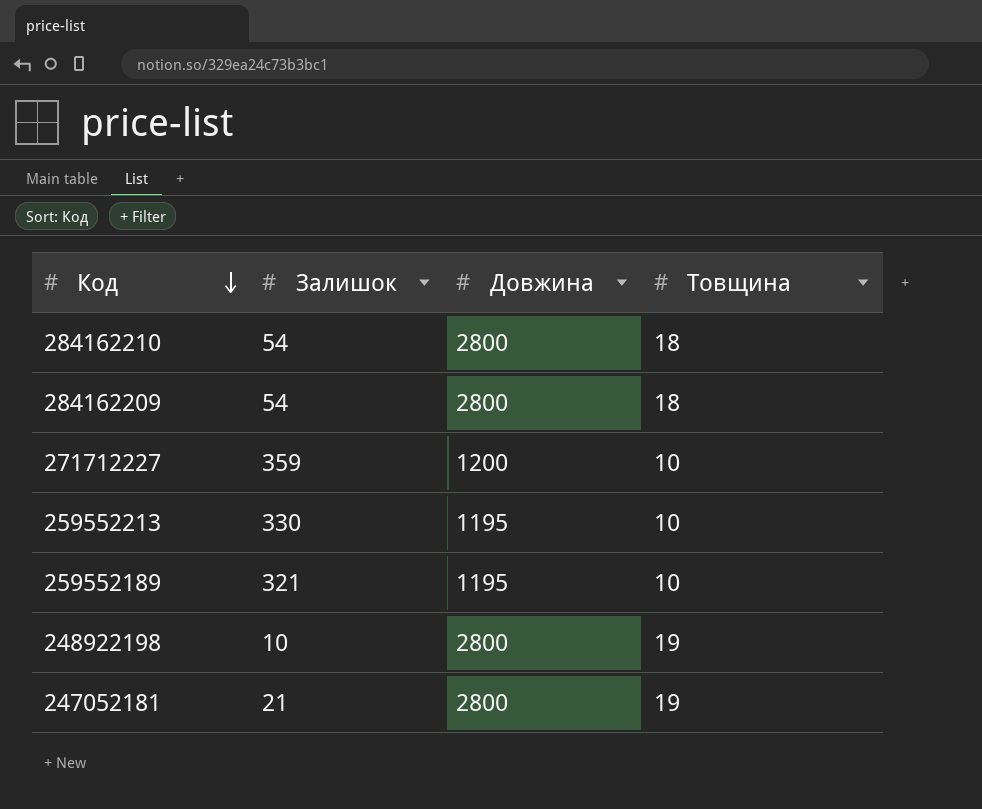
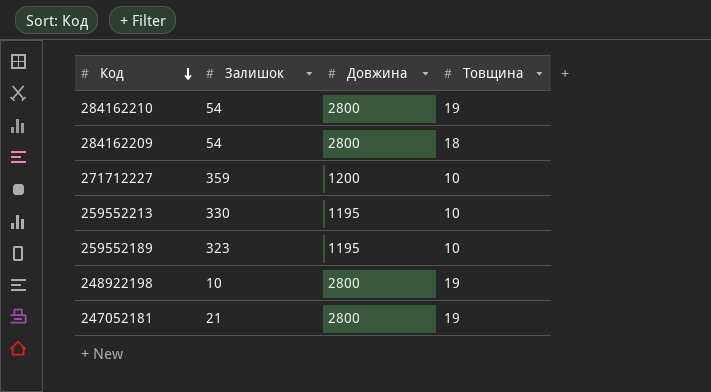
284162210 | Товщина: 18 -> 19
259552189 | Залишок: 321 -> 323

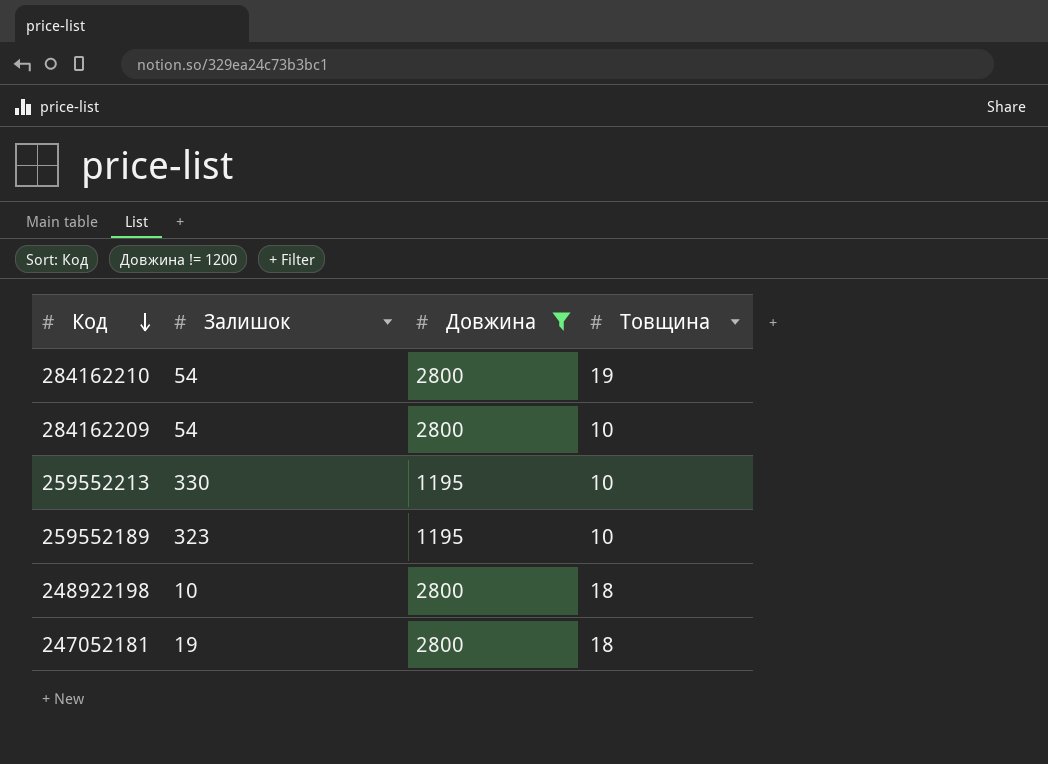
filter: none -> Довжина != 1200
284162209 | Товщина: 18 -> 10
248922198 | Товщина: 19 -> 18
247052181 | Залишок: 21 -> 19
247052181 | Товщина: 19 -> 18

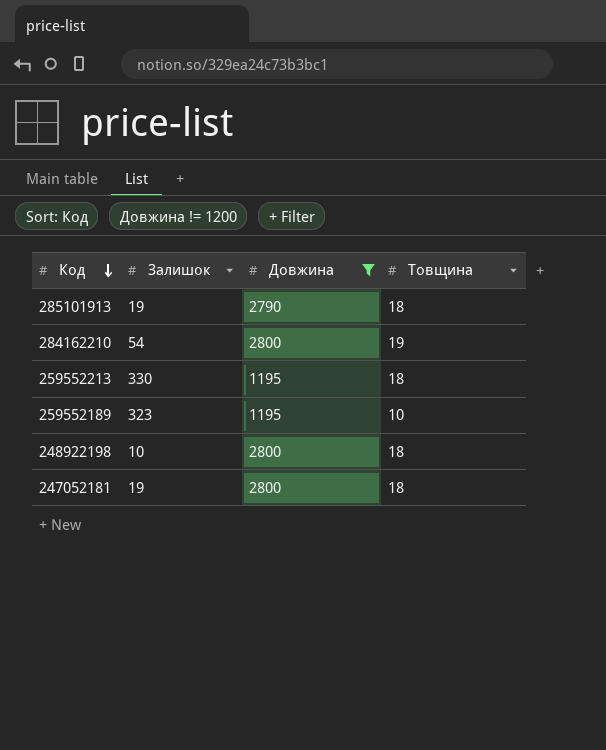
row 284162209: 54 | 2800 | 10 -> none
row 285101913: none -> 19 | 2790 | 18
259552213 | Товщина: 10 -> 18

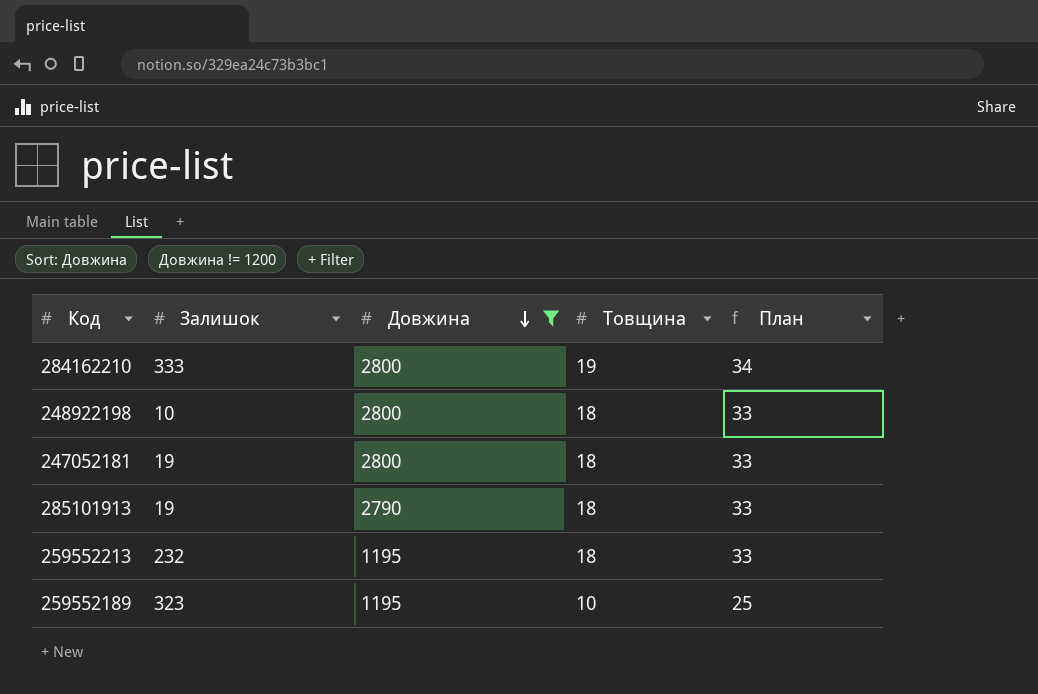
row order: Код descending -> Довжина descending
column План | formula: none -> [Товщина] + 15
284162210 | Залишок: 54 -> 333
259552213 | Залишок: 330 -> 232

